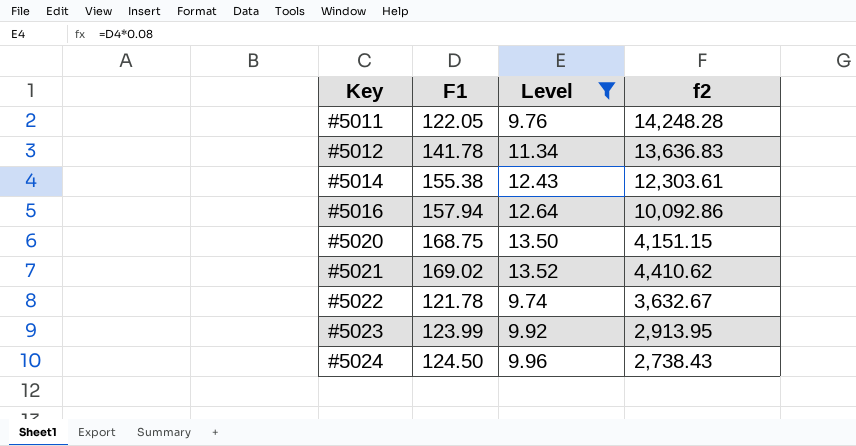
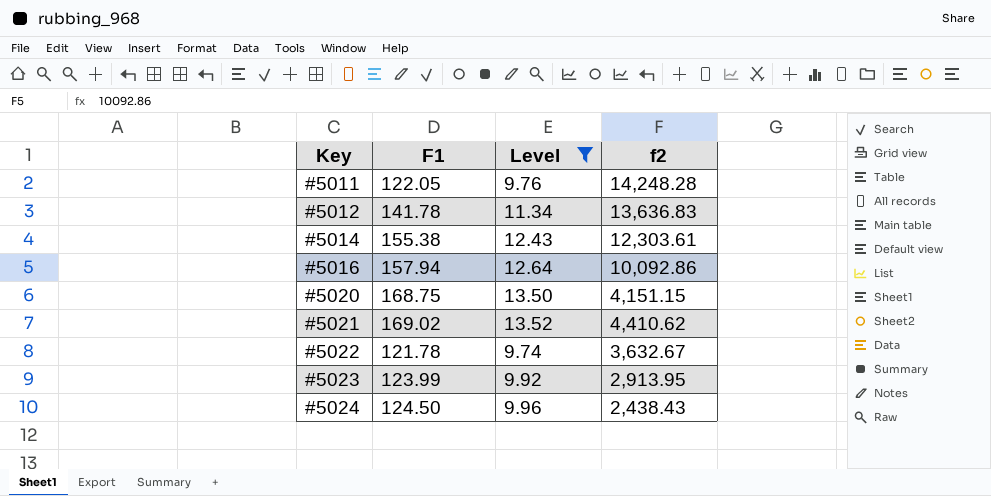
#5024 | f2: 2,738.43 -> 2,438.43

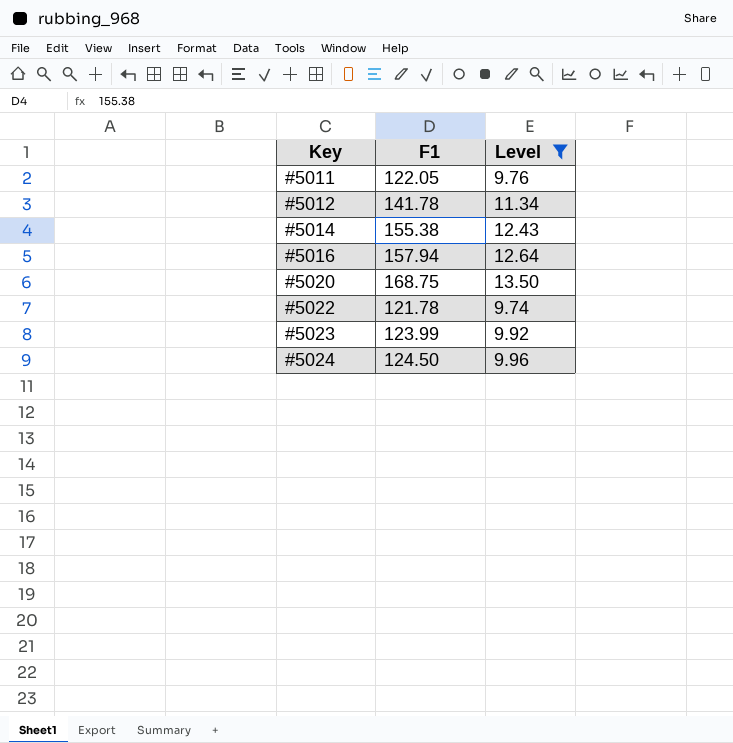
column f2 | position: 4 -> none
row #5021: 169.02 | 13.52 | 4,410.62 -> none

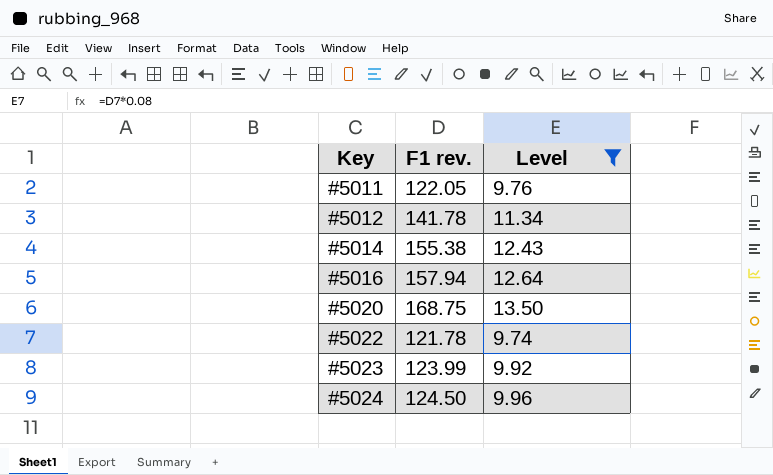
column name: F1 -> F1 rev.

